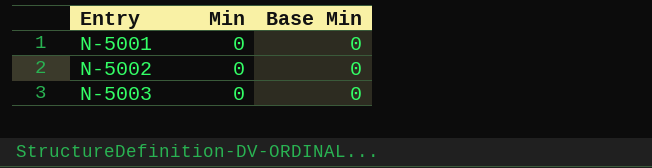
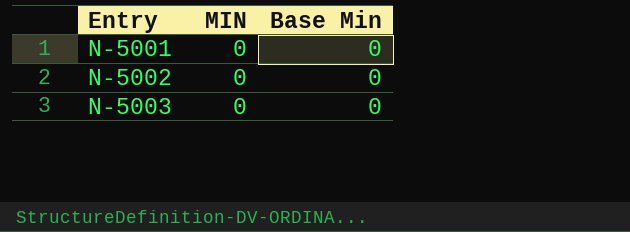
column name: Min -> MIN

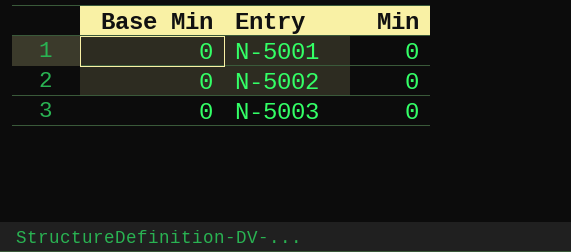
column Base Min | position: 3 -> 1
column name: MIN -> Min

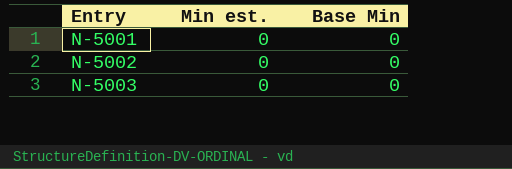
column name: Min -> Min est.
column Base Min | position: 1 -> 3

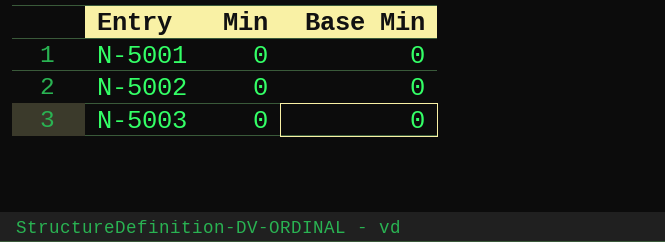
column name: Min est. -> Min

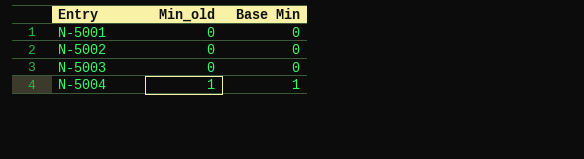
column name: Min -> Min_old
row N-5004: none -> 1 | 1

